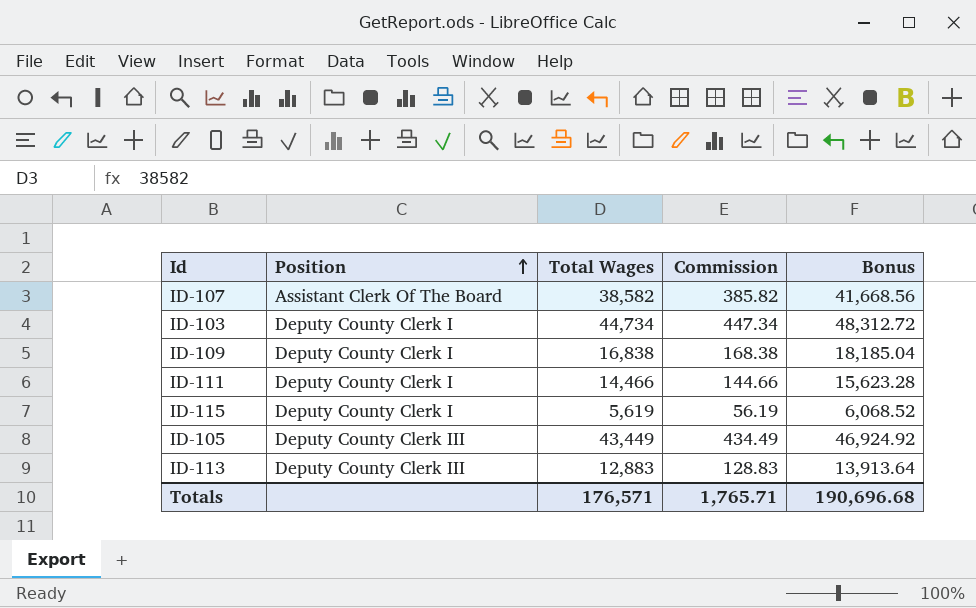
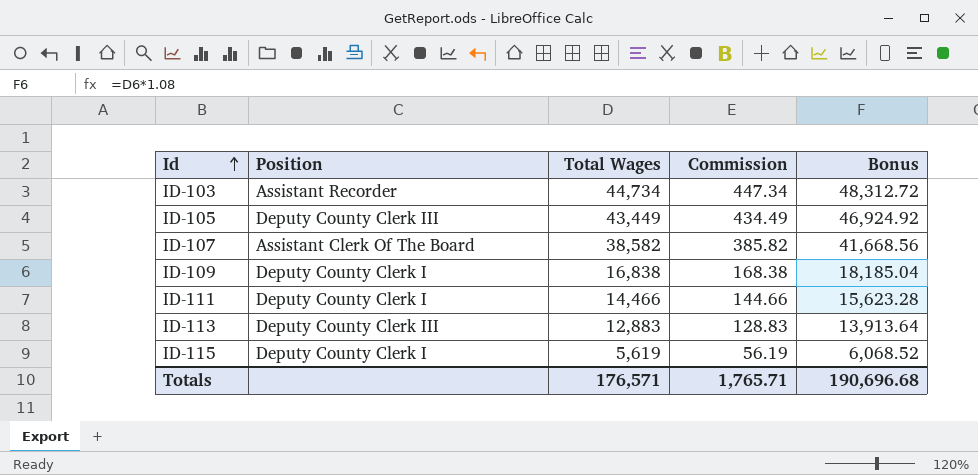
row order: Position ascending -> Id ascending
ID-103 | Position: Deputy County Clerk I -> Assistant Recorder

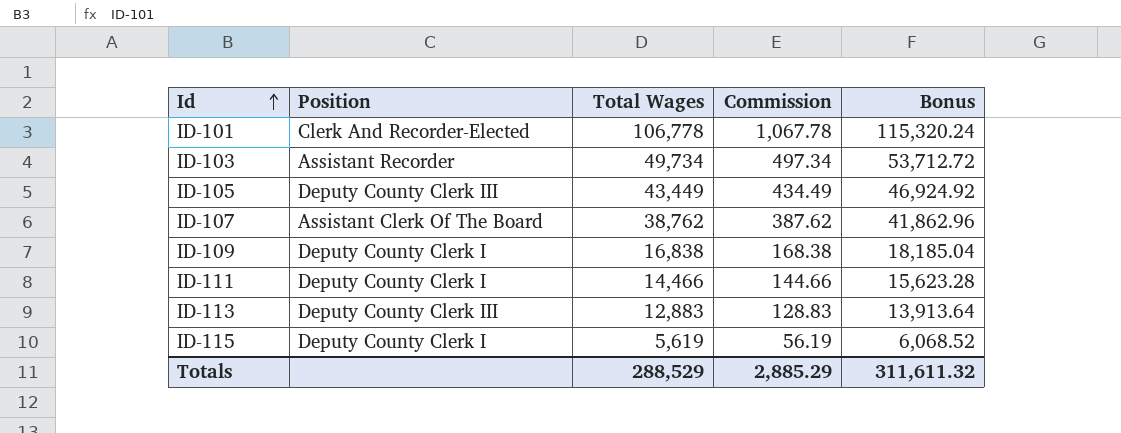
row ID-101: none -> Clerk And Recorder-Elected | 106,778 | 1,067.78 | 115,320.24
ID-103 | Total Wages: 44,734 -> 49,734
ID-103 | Commission: 447.34 -> 497.34
ID-103 | Bonus: 48,312.72 -> 53,712.72
ID-107 | Total Wages: 38,582 -> 38,762
ID-107 | Commission: 385.82 -> 387.62
ID-107 | Bonus: 41,668.56 -> 41,862.96
Totals | Total Wages: 176,571 -> 288,529
Totals | Commission: 1,765.71 -> 2,885.29
Totals | Bonus: 190,696.68 -> 311,611.32

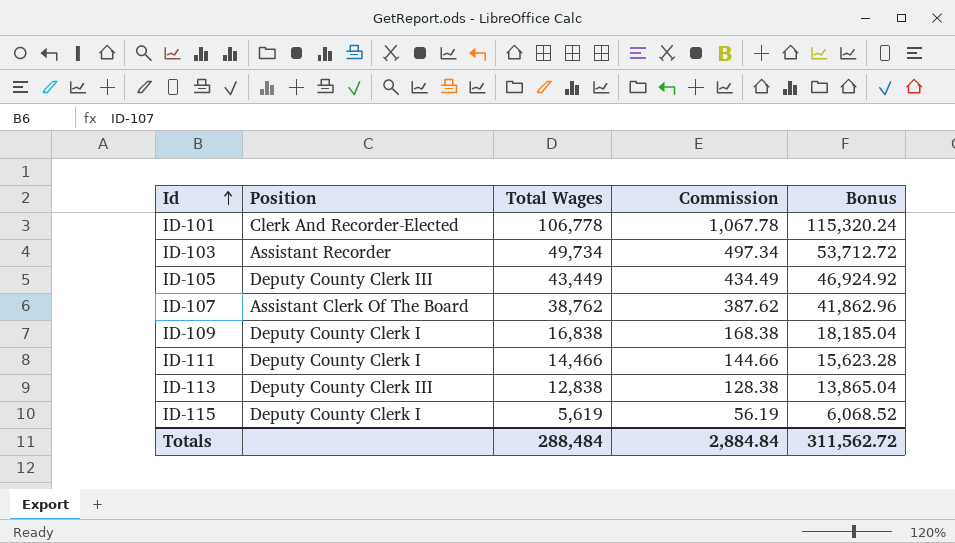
ID-113 | Total Wages: 12,883 -> 12,838
ID-113 | Commission: 128.83 -> 128.38
ID-113 | Bonus: 13,913.64 -> 13,865.04
Totals | Total Wages: 288,529 -> 288,484
Totals | Commission: 2,885.29 -> 2,884.84
Totals | Bonus: 311,611.32 -> 311,562.72

